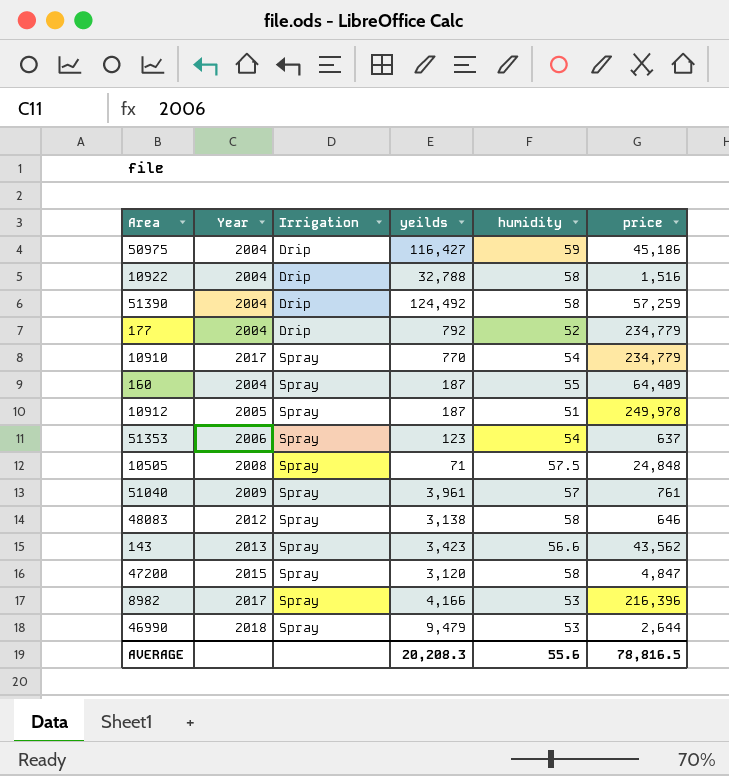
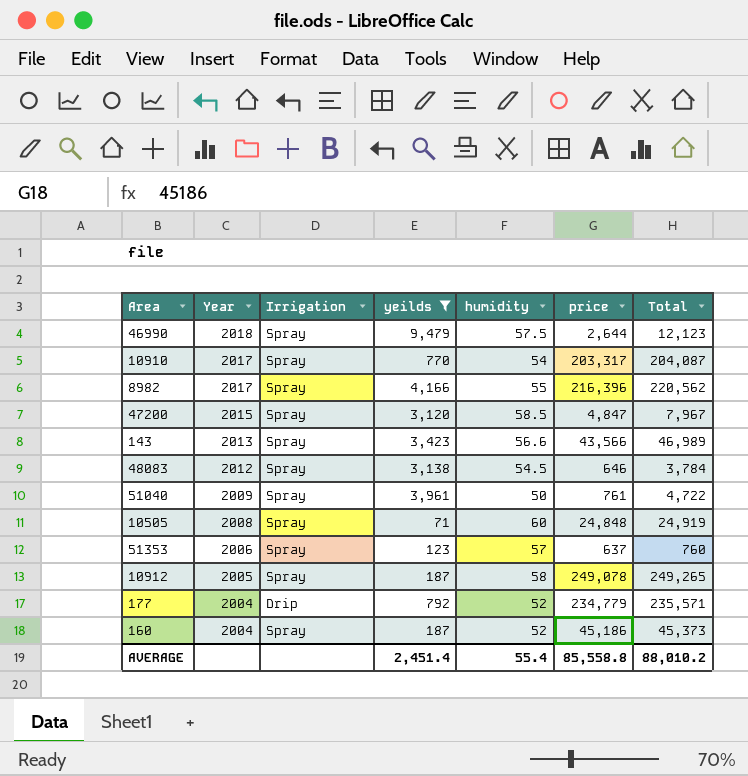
filter: none -> yeilds <= 9,479
row order: Irrigation ascending -> Year descending
column Total | formula: none -> [yeilds] + [price]
46990 | humidity: 53 -> 57.5
10910 | price: 234,779 -> 203,317
8982 | humidity: 53 -> 55
47200 | humidity: 58 -> 58.5
143 | price: 43,562 -> 43,566
48083 | humidity: 58 -> 54.5
51040 | humidity: 57 -> 50
10505 | humidity: 57.5 -> 60
51353 | humidity: 54 -> 57
10912 | humidity: 51 -> 58
10912 | price: 249,978 -> 249,078
160 | humidity: 55 -> 52
160 | price: 64,409 -> 45,186
AVERAGE | yeilds: 20,208.3 -> 2,451.4
AVERAGE | humidity: 55.6 -> 55.4
AVERAGE | price: 78,816.5 -> 85,558.8

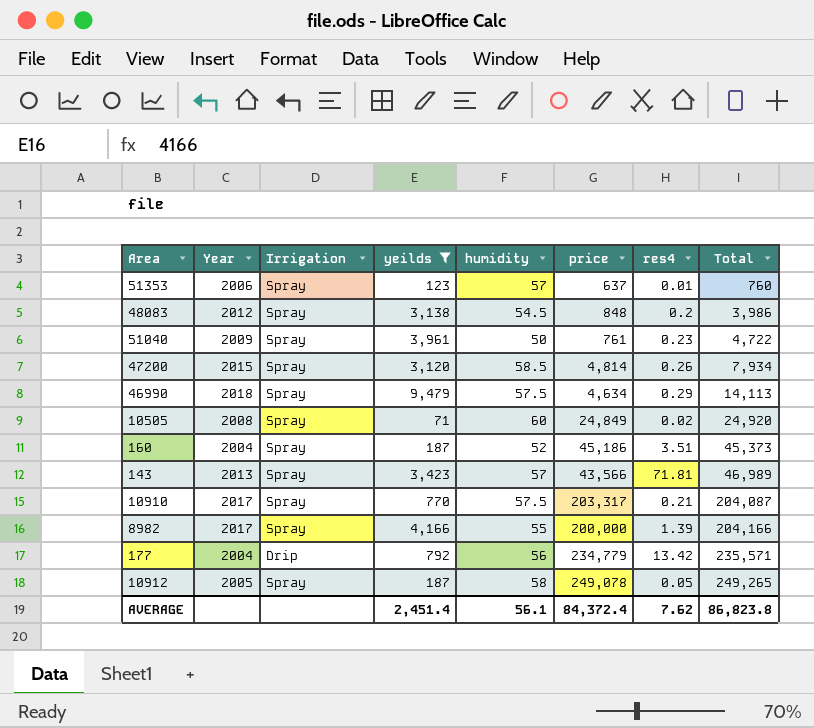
row order: Year descending -> Total ascending
column res4 | position: none -> 7
48083 | price: 646 -> 848
48083 | Total: 3,784 -> 3,986
47200 | price: 4,847 -> 4,814
47200 | Total: 7,967 -> 7,934
46990 | price: 2,644 -> 4,634
46990 | Total: 12,123 -> 14,113
10505 | price: 24,848 -> 24,849
10505 | Total: 24,919 -> 24,920
143 | humidity: 56.6 -> 57
10910 | humidity: 54 -> 57.5
8982 | price: 216,396 -> 200,000
8982 | Total: 220,562 -> 204,166
177 | humidity: 52 -> 56
AVERAGE | humidity: 55.4 -> 56.1
AVERAGE | price: 85,558.8 -> 84,372.4
AVERAGE | Total: 88,010.2 -> 86,823.8

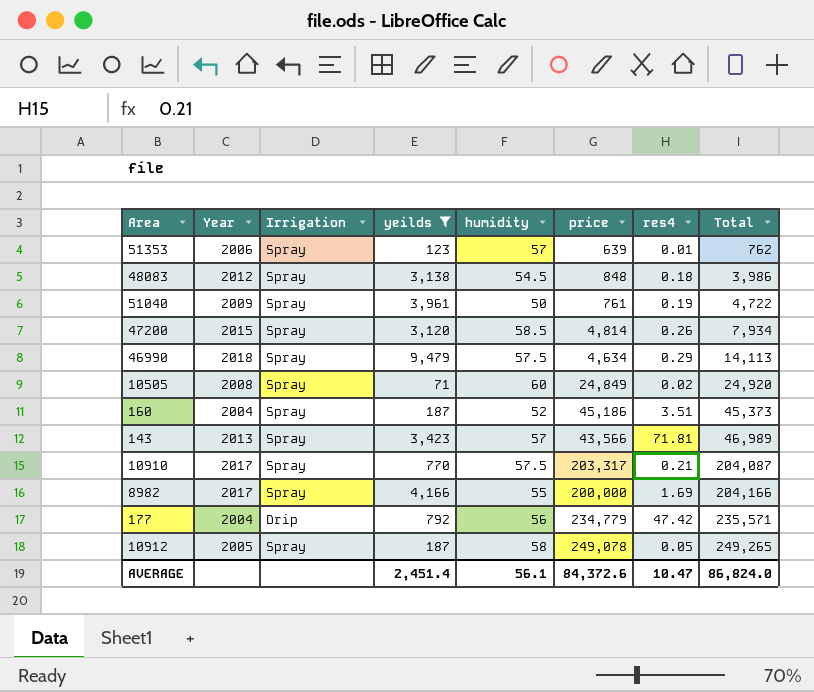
51353 | price: 637 -> 639
51353 | Total: 760 -> 762
48083 | res4: 0.2 -> 0.18
51040 | res4: 0.23 -> 0.19
8982 | res4: 1.39 -> 1.69
177 | res4: 13.42 -> 47.42
AVERAGE | price: 84,372.4 -> 84,372.6
AVERAGE | res4: 7.62 -> 10.47
AVERAGE | Total: 86,823.8 -> 86,824.0

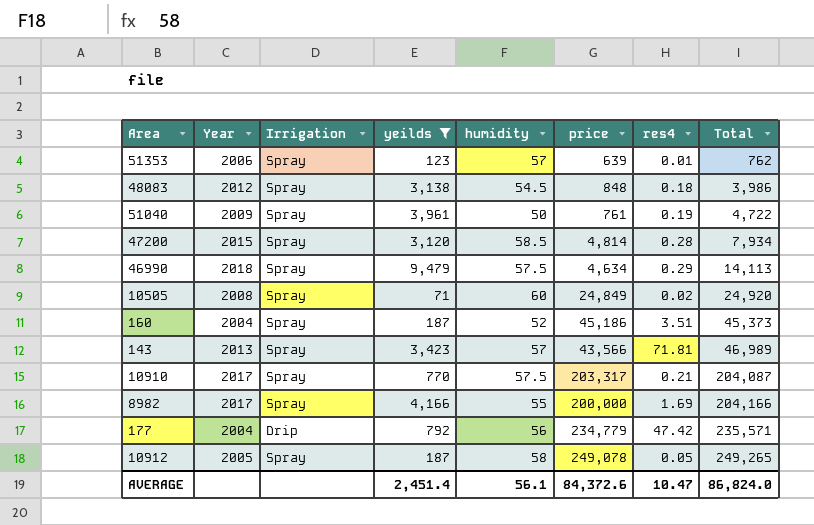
47200 | res4: 0.26 -> 0.28

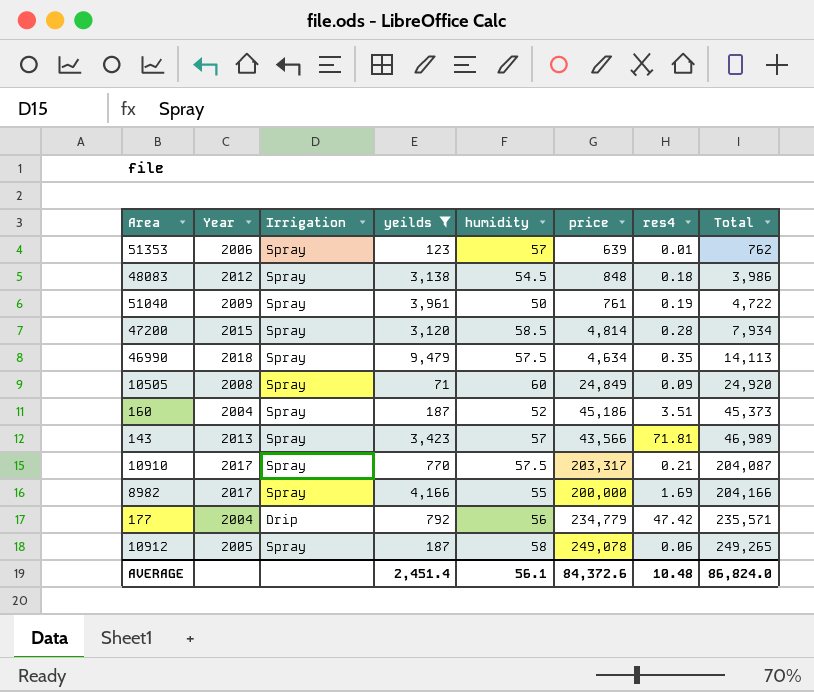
46990 | res4: 0.29 -> 0.35
10505 | res4: 0.02 -> 0.09
10912 | res4: 0.05 -> 0.06
AVERAGE | res4: 10.47 -> 10.48

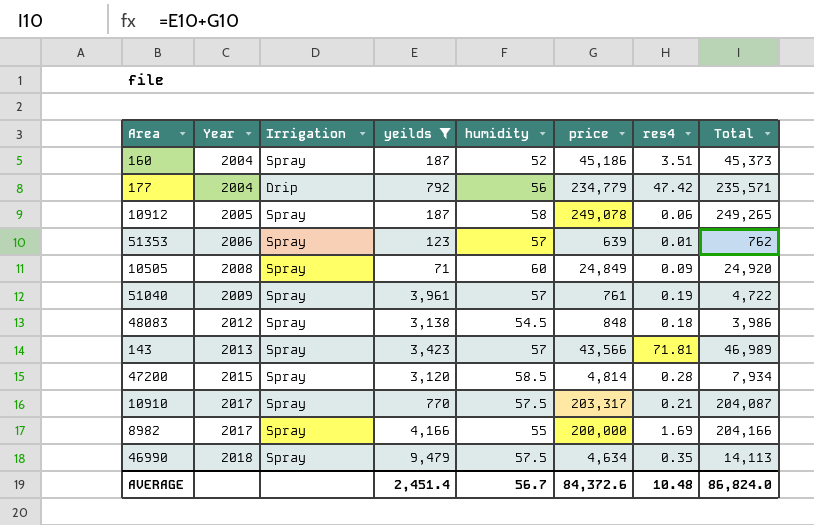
row order: Total ascending -> Year ascending
51040 | humidity: 50 -> 57
AVERAGE | humidity: 56.1 -> 56.7

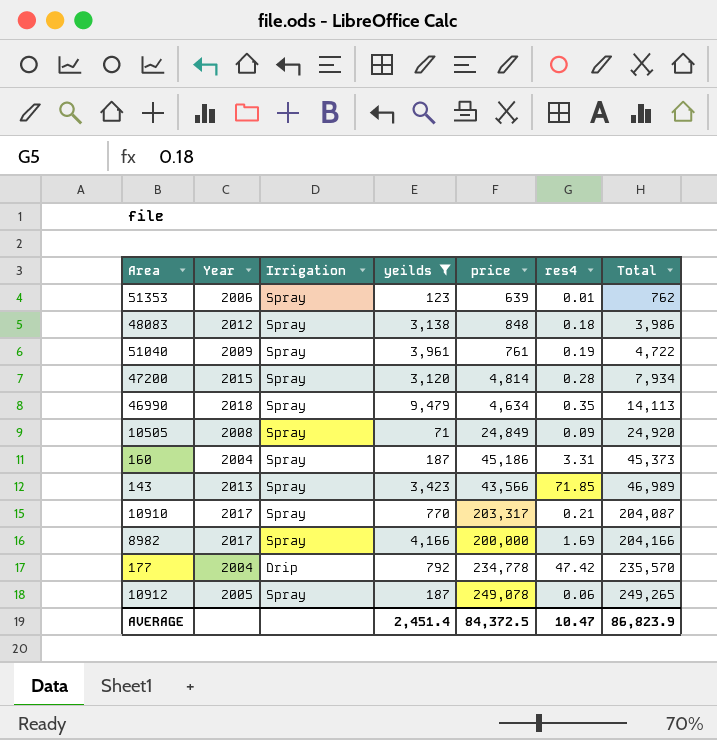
row order: Year ascending -> Total ascending
column humidity | position: 5 -> none
160 | res4: 3.51 -> 3.31
143 | res4: 71.81 -> 71.85
177 | price: 234,779 -> 234,778
177 | Total: 235,571 -> 235,570
AVERAGE | price: 84,372.6 -> 84,372.5
AVERAGE | res4: 10.48 -> 10.47
AVERAGE | Total: 86,824.0 -> 86,823.9

